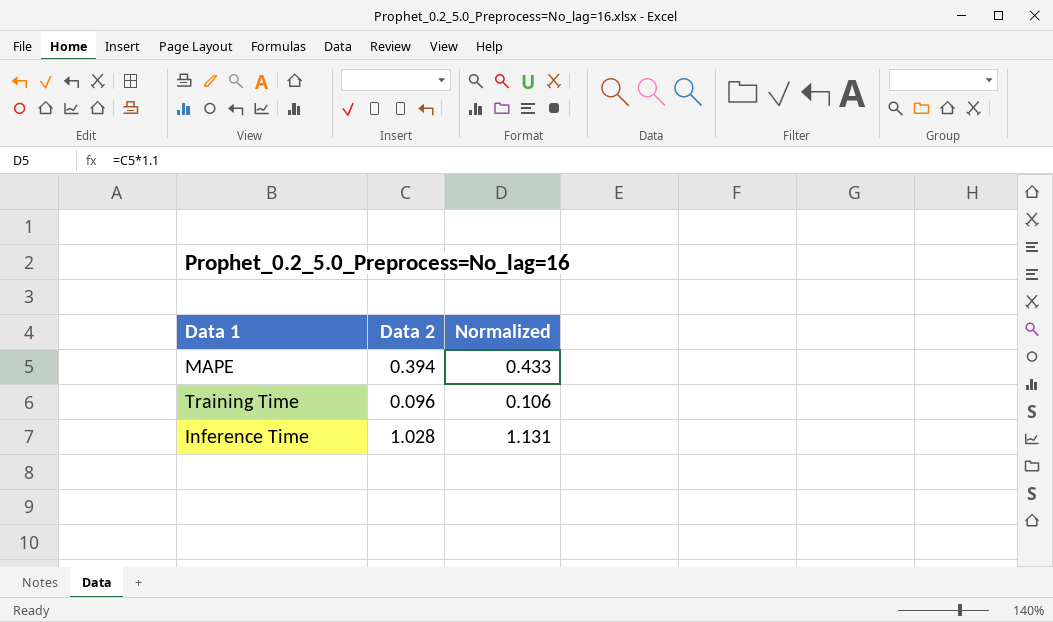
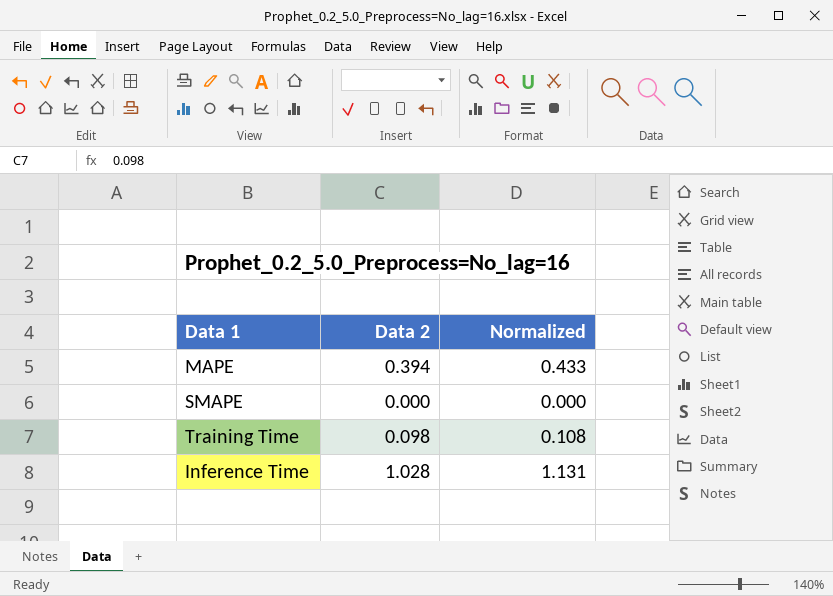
row SMAPE: none -> 0.000 | 0.000
Training Time | Data 2: 0.096 -> 0.098
Training Time | Normalized: 0.106 -> 0.108

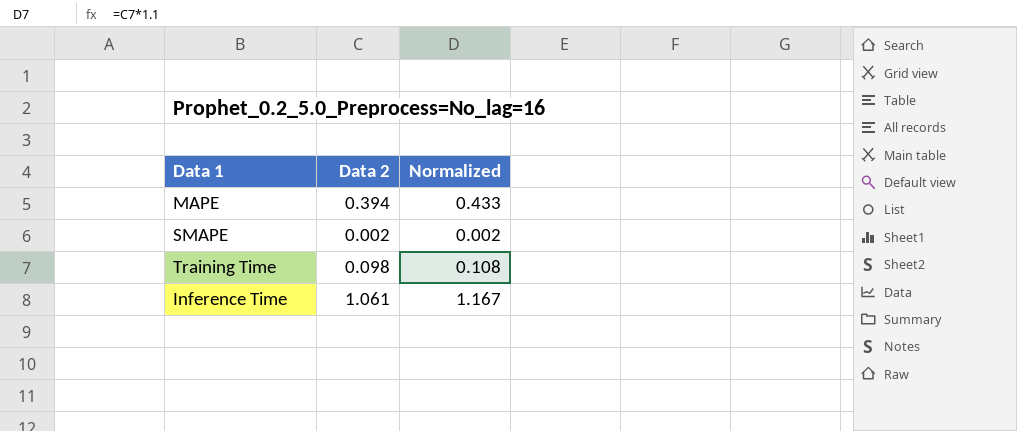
SMAPE | Data 2: 0.000 -> 0.002
SMAPE | Normalized: 0.000 -> 0.002
Inference Time | Data 2: 1.028 -> 1.061
Inference Time | Normalized: 1.131 -> 1.167

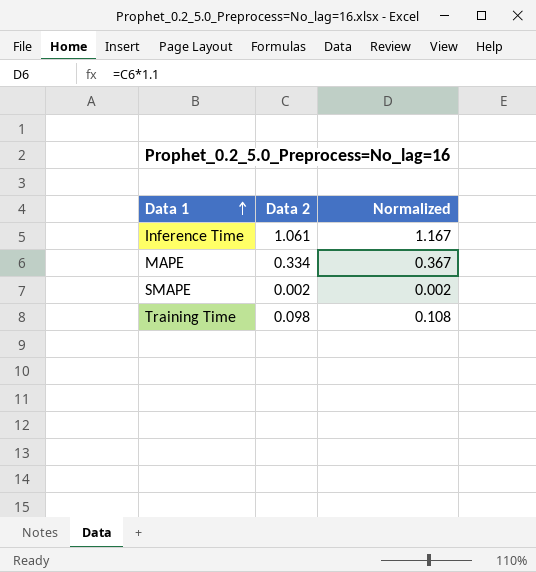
row order: none -> Data 1 ascending
MAPE | Data 2: 0.394 -> 0.334
MAPE | Normalized: 0.433 -> 0.367

